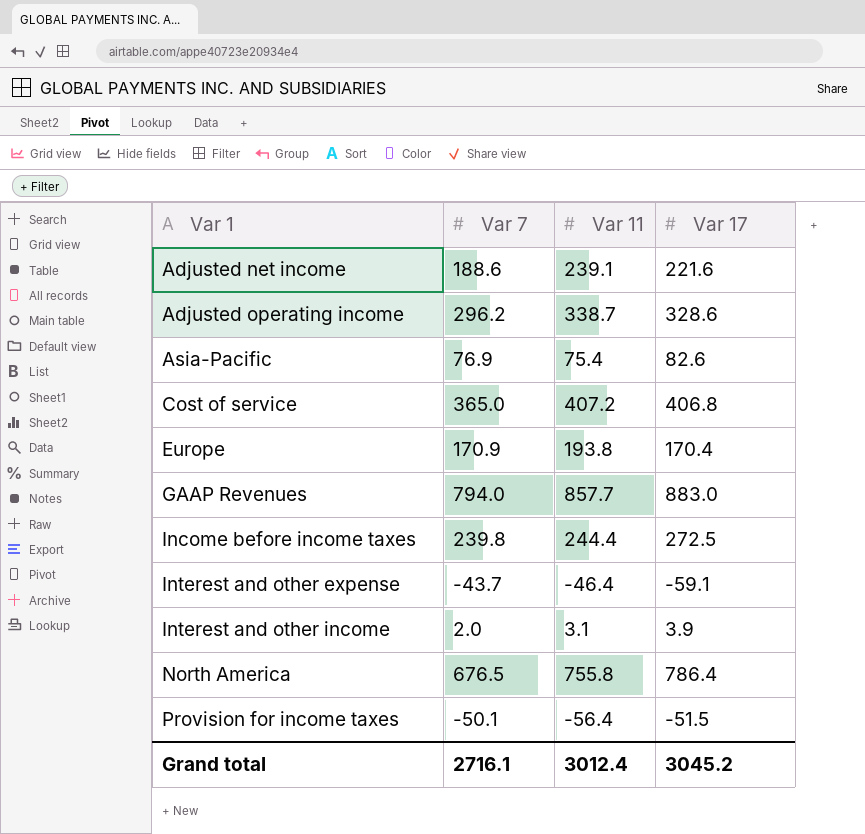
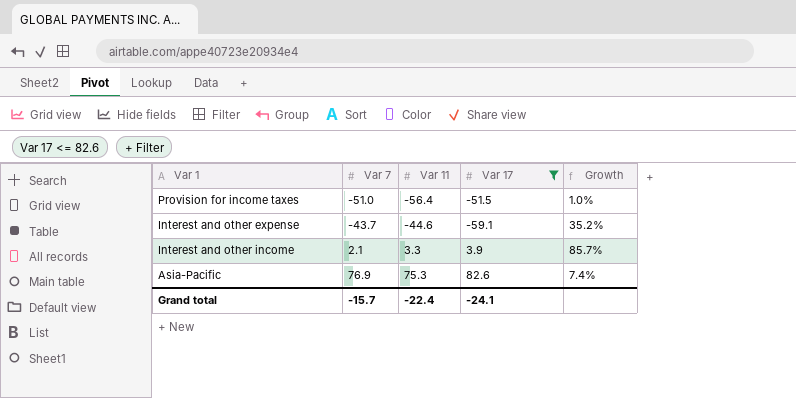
filter: none -> Var 17 <= 82.6
row order: Var 1 ascending -> Var 7 ascending
column Growth | formula: none -> ([Var 17] - [Var 7]) / [Var 7]
Provision for income taxes | Var 7: -50.1 -> -51.0
Interest and other expense | Var 11: -46.4 -> -44.6
Interest and other income | Var 7: 2.0 -> 2.1
Interest and other income | Var 11: 3.1 -> 3.3
Asia-Pacific | Var 11: 75.4 -> 75.3
Grand total | Var 7: 2716.1 -> -15.7
Grand total | Var 11: 3012.4 -> -22.4
Grand total | Var 17: 3045.2 -> -24.1

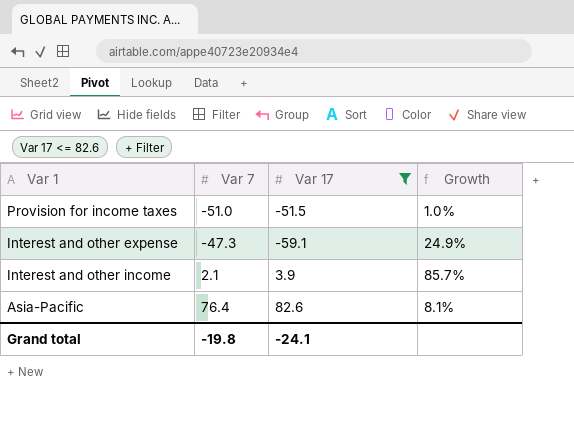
column Var 11 | position: 3 -> none
Interest and other expense | Var 7: -43.7 -> -47.3
Interest and other expense | Growth: 35.2% -> 24.9%
Asia-Pacific | Var 7: 76.9 -> 76.4
Asia-Pacific | Growth: 7.4% -> 8.1%
Grand total | Var 7: -15.7 -> -19.8

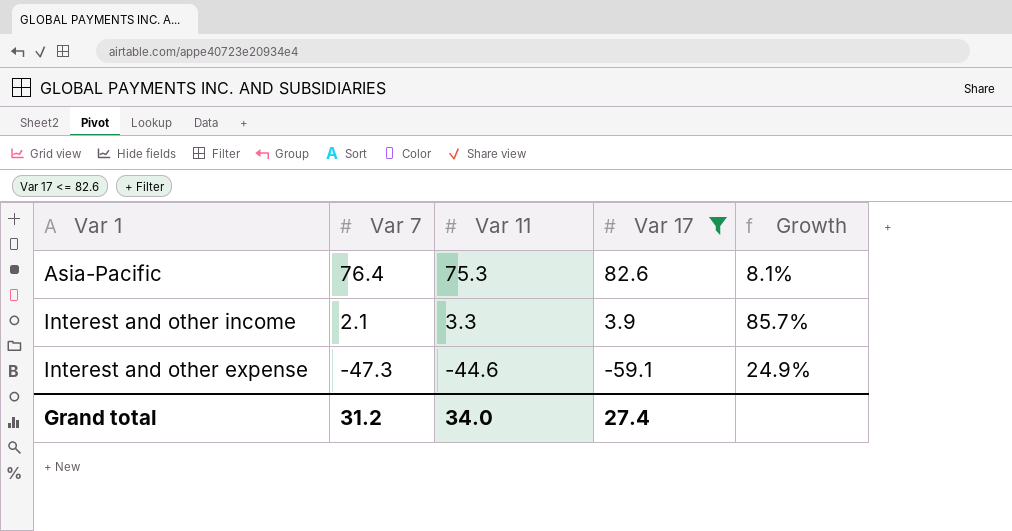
row order: Var 7 ascending -> Var 7 descending
column Var 11 | position: none -> 3
row Provision for income taxes: -51.0 | -51.5 | 1.0% -> none
Grand total | Var 7: -19.8 -> 31.2
Grand total | Var 17: -24.1 -> 27.4

